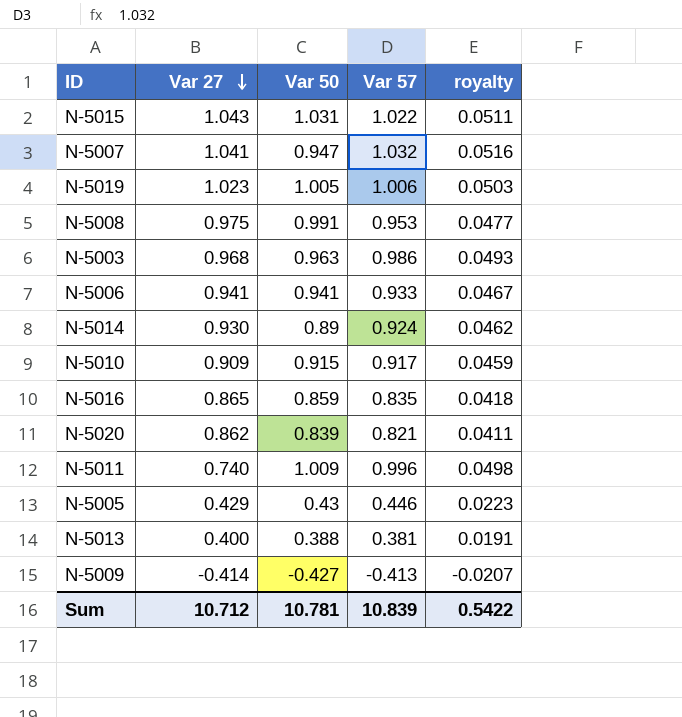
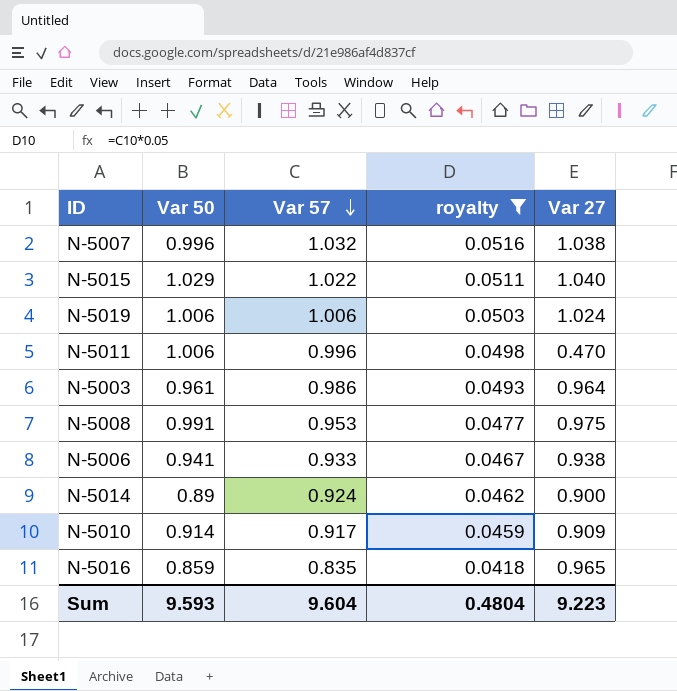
filter: none -> royalty >= 0.0418
row order: Var 27 descending -> Var 57 descending
column Var 27 | position: 2 -> 5
N-5007 | Var 50: 0.947 -> 0.996
N-5007 | Var 27: 1.041 -> 1.038
N-5015 | Var 50: 1.031 -> 1.029
N-5015 | Var 27: 1.043 -> 1.040
N-5019 | Var 50: 1.005 -> 1.006
N-5019 | Var 27: 1.023 -> 1.024
N-5011 | Var 50: 1.009 -> 1.006
N-5011 | Var 27: 0.740 -> 0.470
N-5003 | Var 50: 0.963 -> 0.961
N-5003 | Var 27: 0.968 -> 0.964
N-5006 | Var 27: 0.941 -> 0.938
N-5014 | Var 27: 0.930 -> 0.900
N-5010 | Var 50: 0.915 -> 0.914
N-5016 | Var 27: 0.865 -> 0.965
Sum | Var 50: 10.781 -> 9.593
Sum | Var 57: 10.839 -> 9.604
Sum | royalty: 0.5422 -> 0.4804
Sum | Var 27: 10.712 -> 9.223

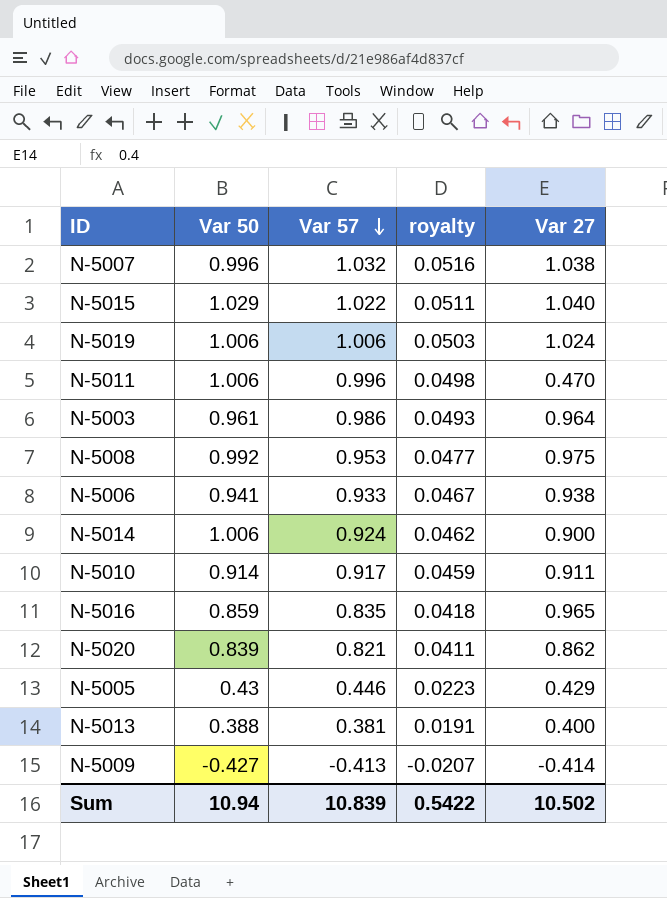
filter: royalty >= 0.0418 -> none
N-5008 | Var 50: 0.991 -> 0.992
N-5014 | Var 50: 0.89 -> 1.006
N-5010 | Var 27: 0.909 -> 0.911
Sum | Var 50: 9.593 -> 10.94
Sum | Var 57: 9.604 -> 10.839
Sum | royalty: 0.4804 -> 0.5422
Sum | Var 27: 9.223 -> 10.502

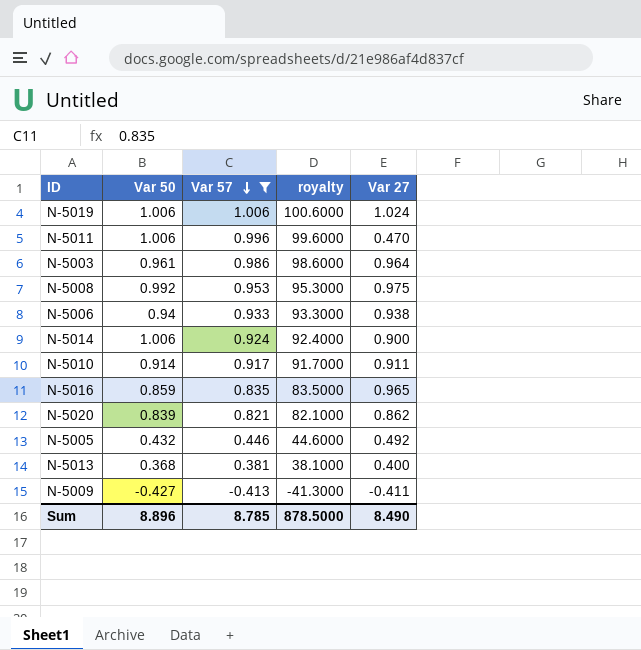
filter: none -> Var 57 <= 1.006
column royalty | formula: [Var 57] * 0.05 -> [Var 57] * 100
N-5006 | Var 50: 0.941 -> 0.94
N-5005 | Var 50: 0.43 -> 0.432
N-5005 | Var 27: 0.429 -> 0.492
N-5013 | Var 50: 0.388 -> 0.368
N-5009 | Var 27: -0.414 -> -0.411
Sum | Var 50: 10.94 -> 8.896
Sum | Var 57: 10.839 -> 8.785
Sum | royalty: 0.5422 -> 878.5000
Sum | Var 27: 10.502 -> 8.490

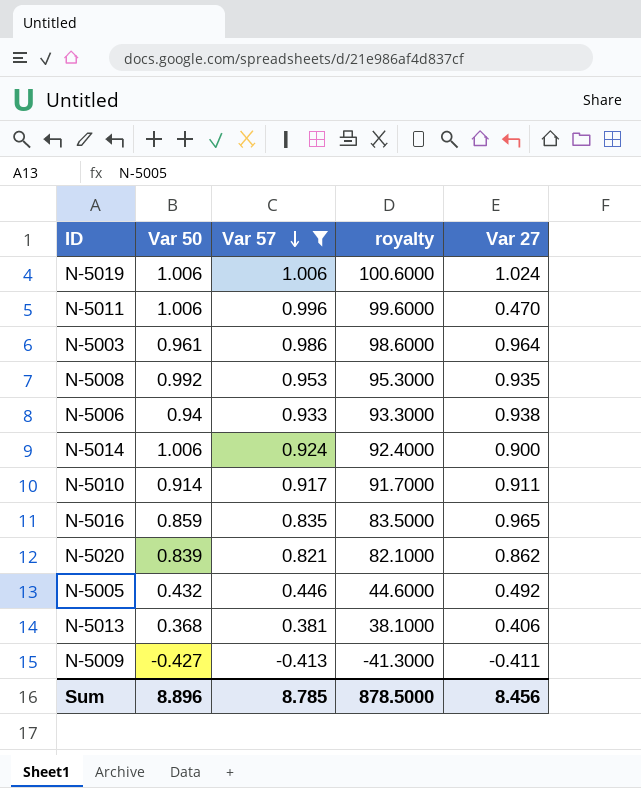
N-5008 | Var 27: 0.975 -> 0.935
N-5013 | Var 27: 0.400 -> 0.406
Sum | Var 27: 8.490 -> 8.456

